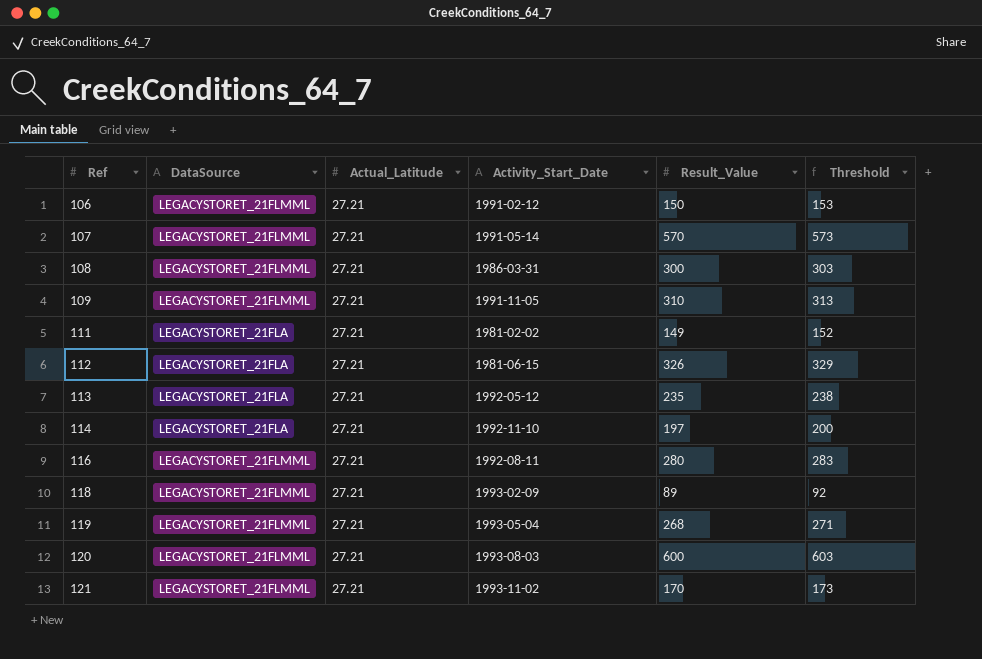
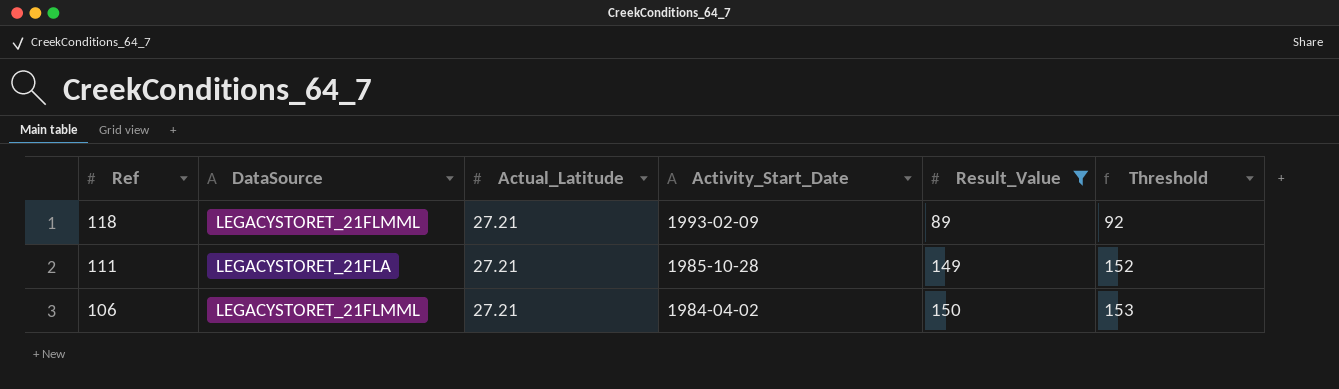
filter: none -> Result_Value <= 150
row order: Ref ascending -> Ref descending
111 | Activity_Start_Date: 1981-02-02 -> 1985-10-28
106 | Activity_Start_Date: 1991-02-12 -> 1984-04-02

